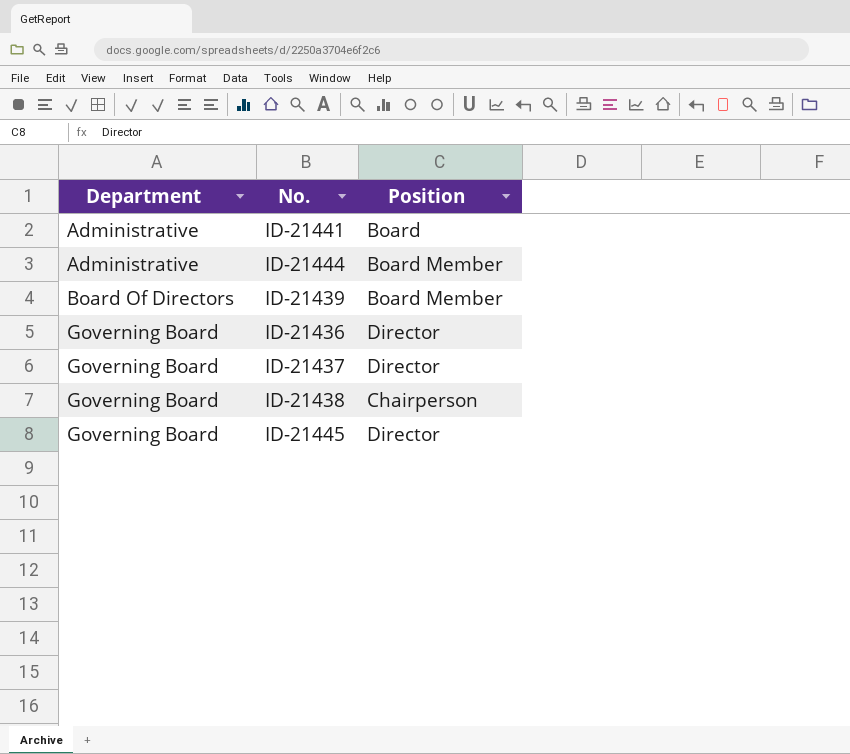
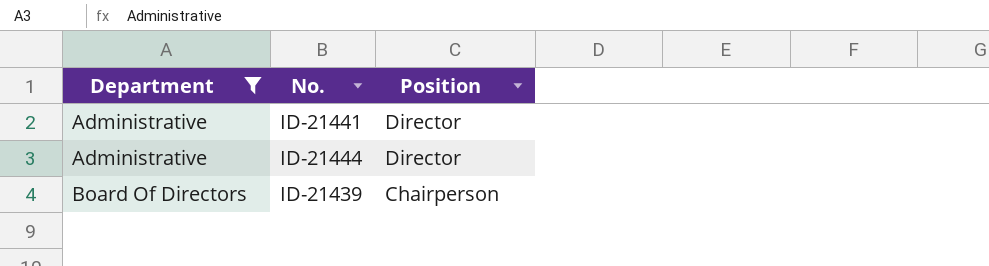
filter: none -> Department != Governing Board
ID-21441 | Position: Board -> Director
ID-21444 | Position: Board Member -> Director
ID-21439 | Position: Board Member -> Chairperson

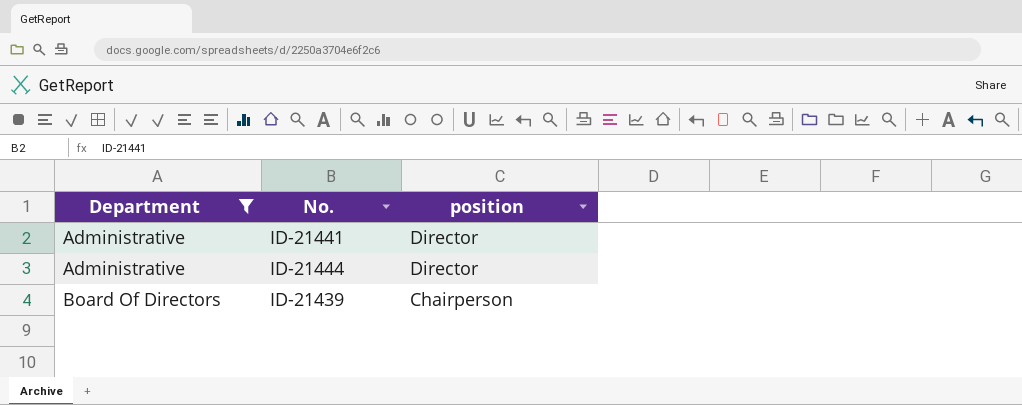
column name: Position -> position

